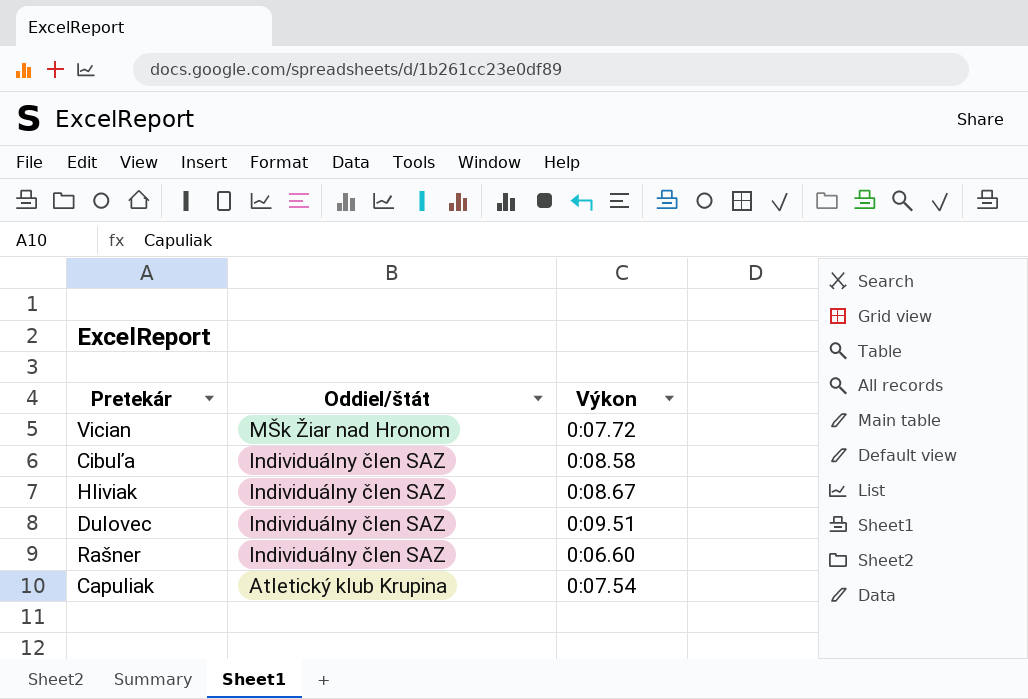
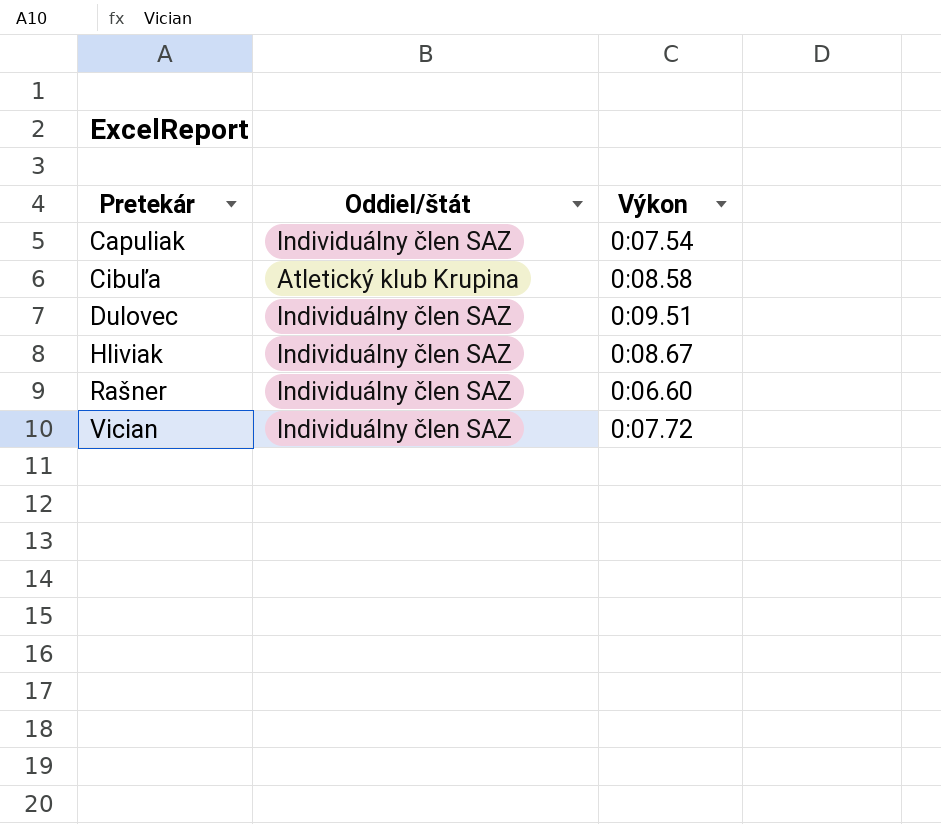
row order: Oddiel/štát descending -> Pretekár ascending
Capuliak | Oddiel/štát: Atletický klub Krupina -> Individuálny člen SAZ
Cibuľa | Oddiel/štát: Individuálny člen SAZ -> Atletický klub Krupina
Vician | Oddiel/štát: MŠk Žiar nad Hronom -> Individuálny člen SAZ

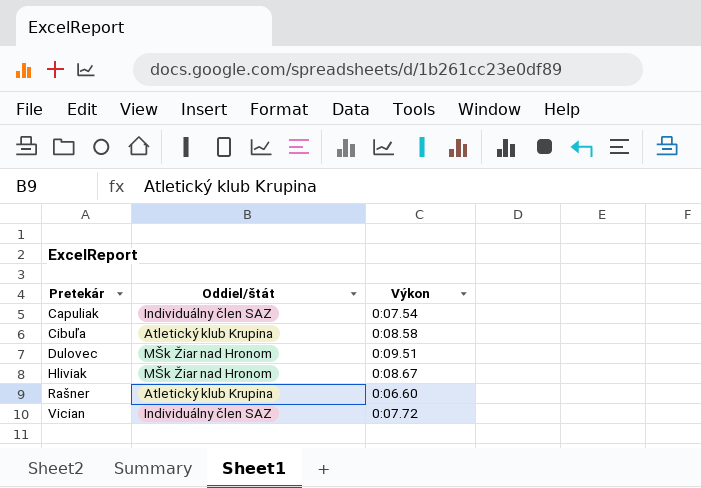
Dulovec | Oddiel/štát: Individuálny člen SAZ -> MŠk Žiar nad Hronom
Hliviak | Oddiel/štát: Individuálny člen SAZ -> MŠk Žiar nad Hronom
Rašner | Oddiel/štát: Individuálny člen SAZ -> Atletický klub Krupina

